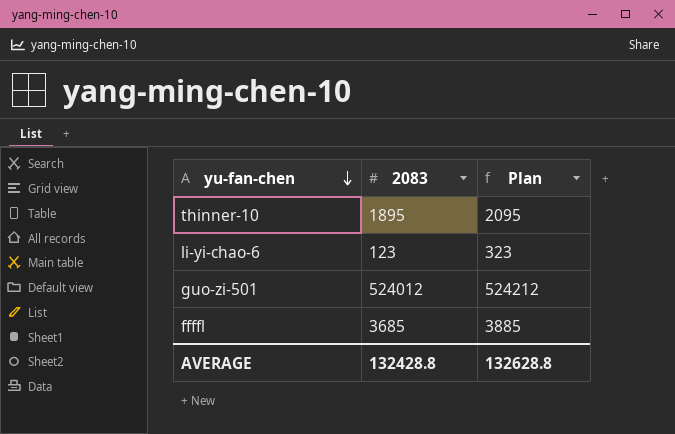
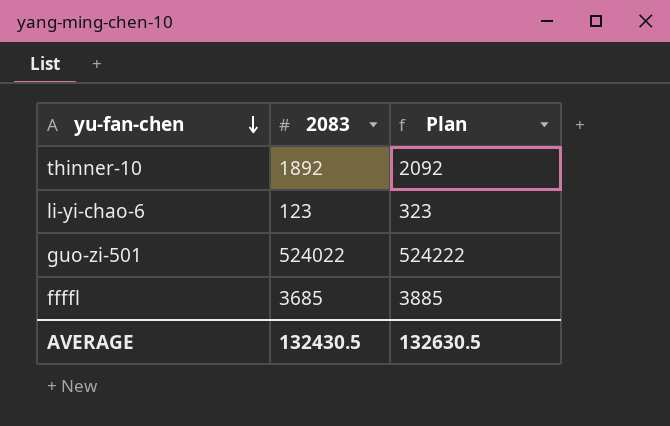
thinner-10 | 2083: 1895 -> 1892
thinner-10 | Plan: 2095 -> 2092
guo-zi-501 | 2083: 524012 -> 524022
guo-zi-501 | Plan: 524212 -> 524222
AVERAGE | 2083: 132428.8 -> 132430.5
AVERAGE | Plan: 132628.8 -> 132630.5

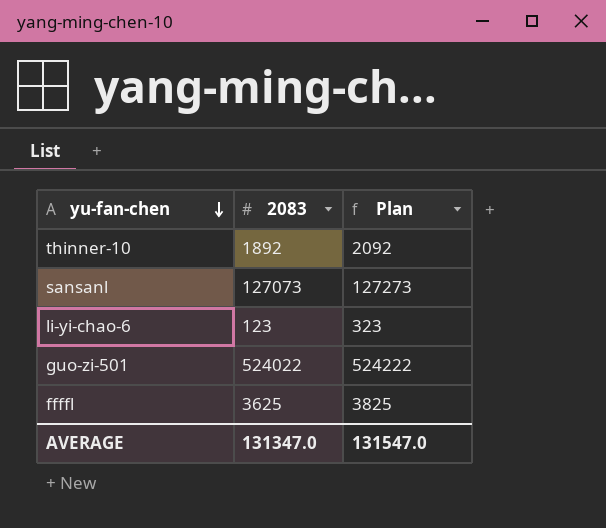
row sansanl: none -> 127073 | 127273
ffffl | 2083: 3685 -> 3625
ffffl | Plan: 3885 -> 3825
AVERAGE | 2083: 132430.5 -> 131347.0
AVERAGE | Plan: 132630.5 -> 131547.0

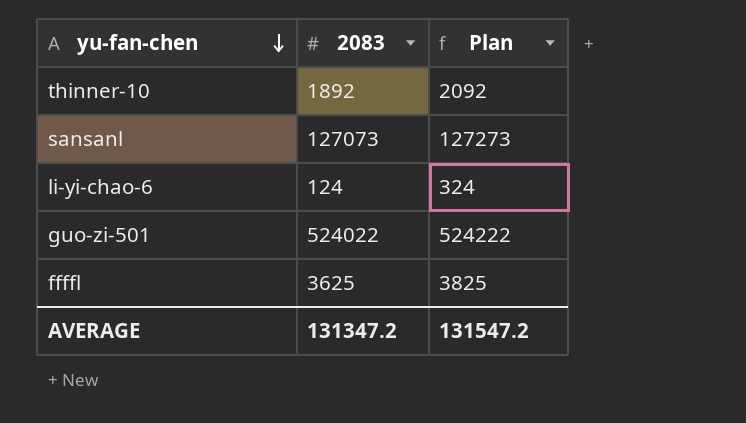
li-yi-chao-6 | 2083: 123 -> 124
li-yi-chao-6 | Plan: 323 -> 324
AVERAGE | 2083: 131347.0 -> 131347.2
AVERAGE | Plan: 131547.0 -> 131547.2

